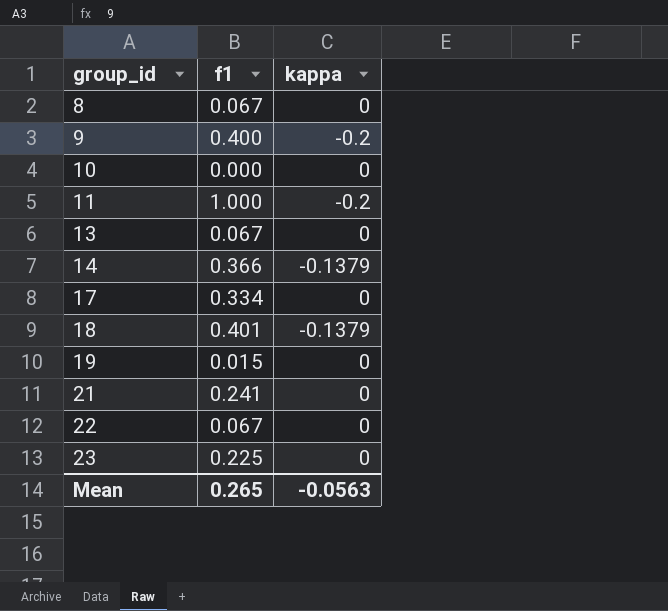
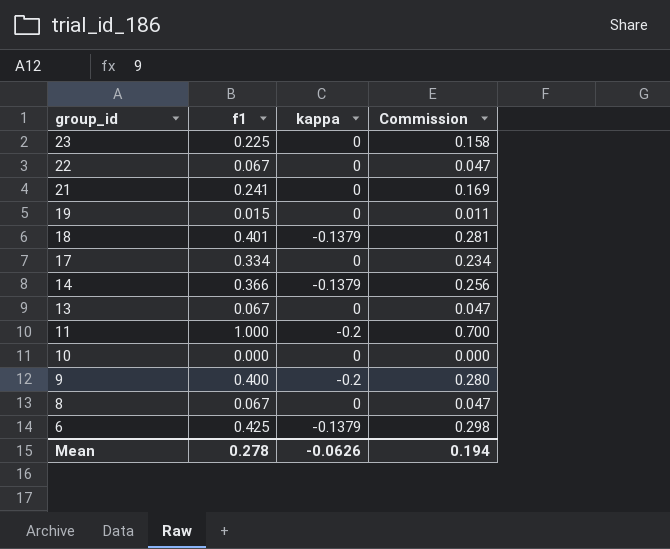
row order: group_id ascending -> group_id descending
column Commission | formula: none -> [f1] * 0.7
row 6: none -> 0.425 | -0.1379 | 0.298
Mean | f1: 0.265 -> 0.278
Mean | kappa: -0.0563 -> -0.0626

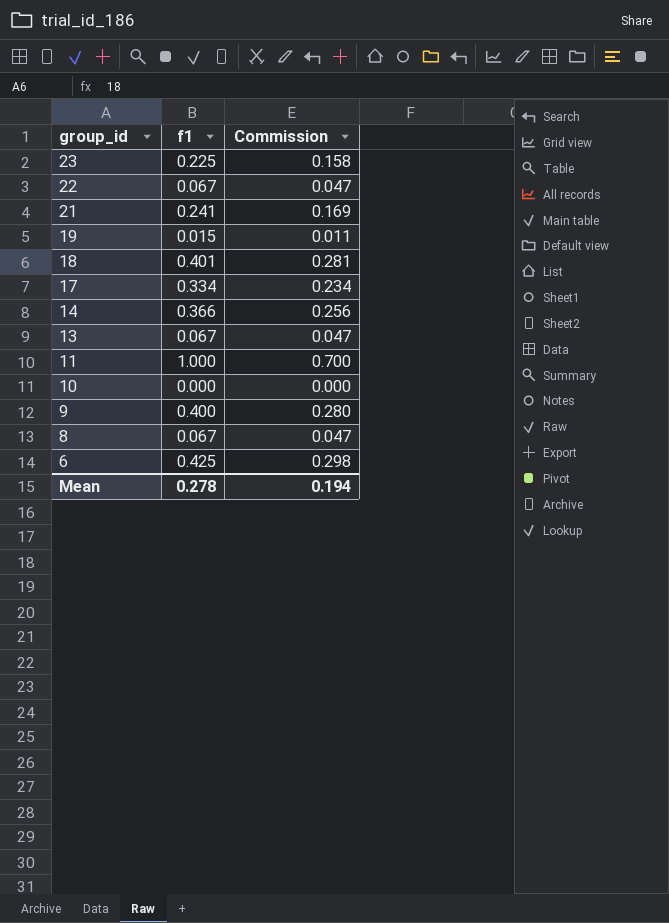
column kappa | position: 3 -> none

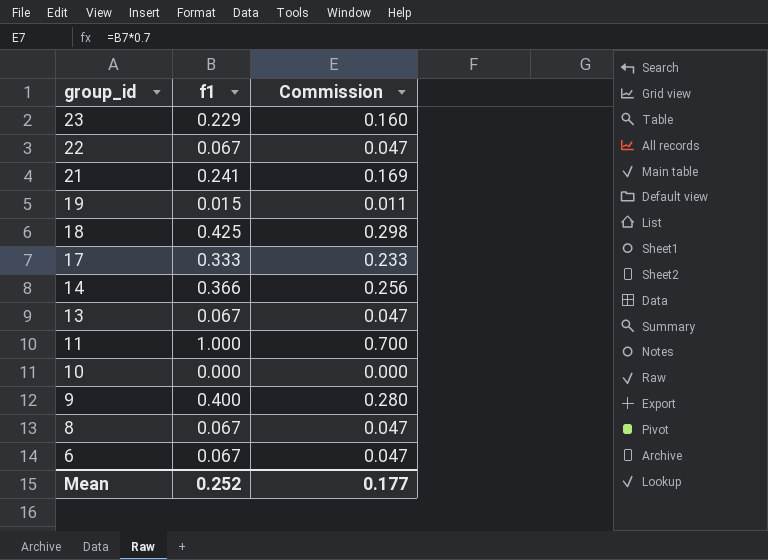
23 | f1: 0.225 -> 0.229
23 | Commission: 0.158 -> 0.160
18 | f1: 0.401 -> 0.425
18 | Commission: 0.281 -> 0.298
17 | f1: 0.334 -> 0.333
17 | Commission: 0.234 -> 0.233
6 | f1: 0.425 -> 0.067
6 | Commission: 0.298 -> 0.047
Mean | f1: 0.278 -> 0.252
Mean | Commission: 0.194 -> 0.177

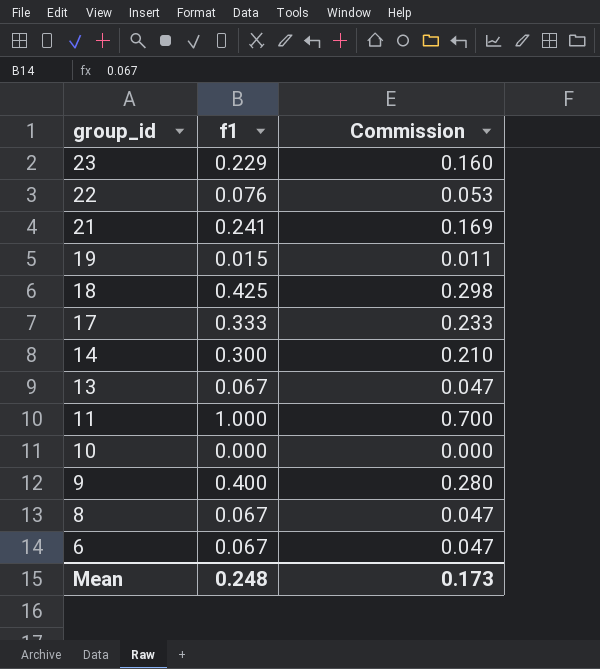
22 | f1: 0.067 -> 0.076
22 | Commission: 0.047 -> 0.053
14 | f1: 0.366 -> 0.300
14 | Commission: 0.256 -> 0.210
Mean | f1: 0.252 -> 0.248
Mean | Commission: 0.177 -> 0.173

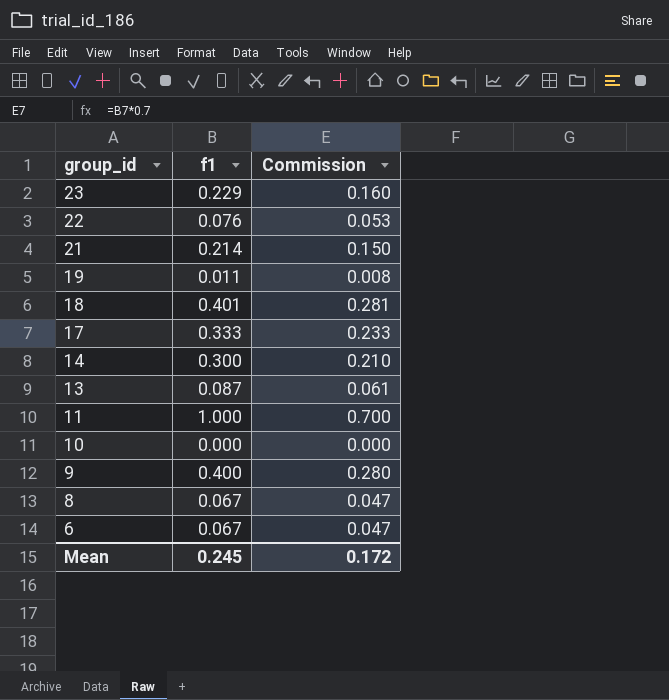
21 | f1: 0.241 -> 0.214
21 | Commission: 0.169 -> 0.150
19 | f1: 0.015 -> 0.011
19 | Commission: 0.011 -> 0.008
18 | f1: 0.425 -> 0.401
18 | Commission: 0.298 -> 0.281
13 | f1: 0.067 -> 0.087
13 | Commission: 0.047 -> 0.061
Mean | f1: 0.248 -> 0.245
Mean | Commission: 0.173 -> 0.172

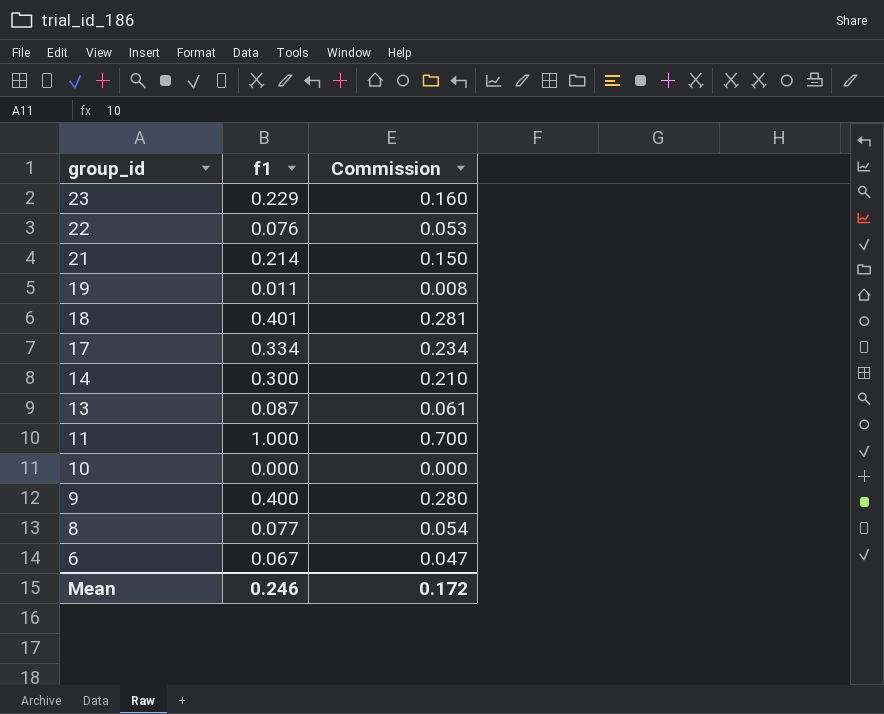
17 | f1: 0.333 -> 0.334
17 | Commission: 0.233 -> 0.234
8 | f1: 0.067 -> 0.077
8 | Commission: 0.047 -> 0.054
Mean | f1: 0.245 -> 0.246

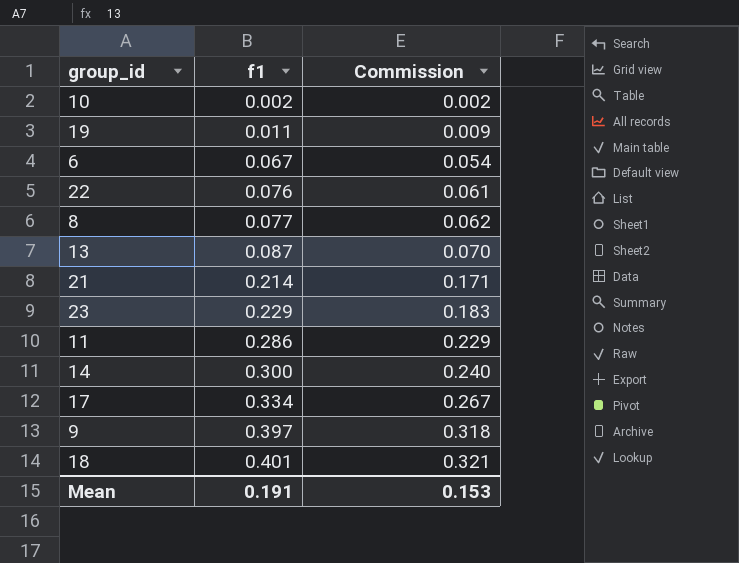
row order: group_id descending -> f1 ascending
column Commission | formula: [f1] * 0.7 -> [f1] * 0.8
10 | f1: 0.000 -> 0.002
11 | f1: 1.000 -> 0.286
9 | f1: 0.400 -> 0.397
Mean | f1: 0.246 -> 0.191
Mean | Commission: 0.172 -> 0.153

